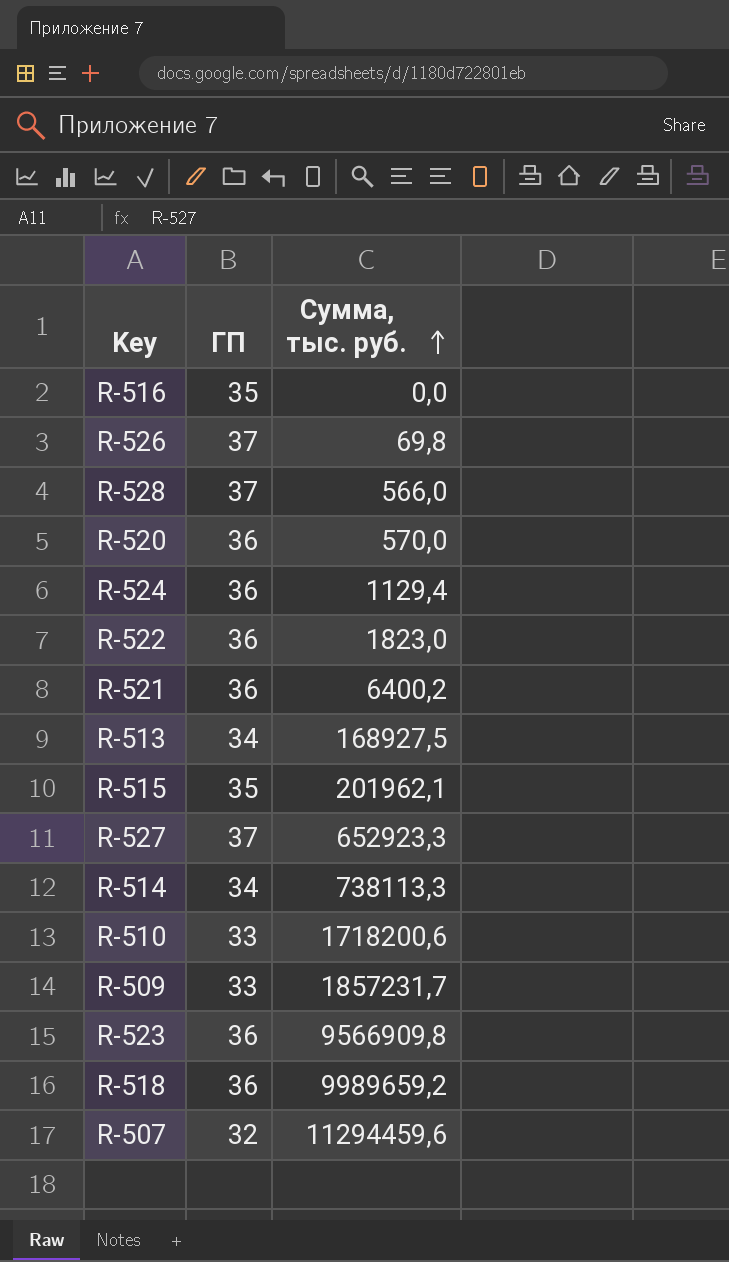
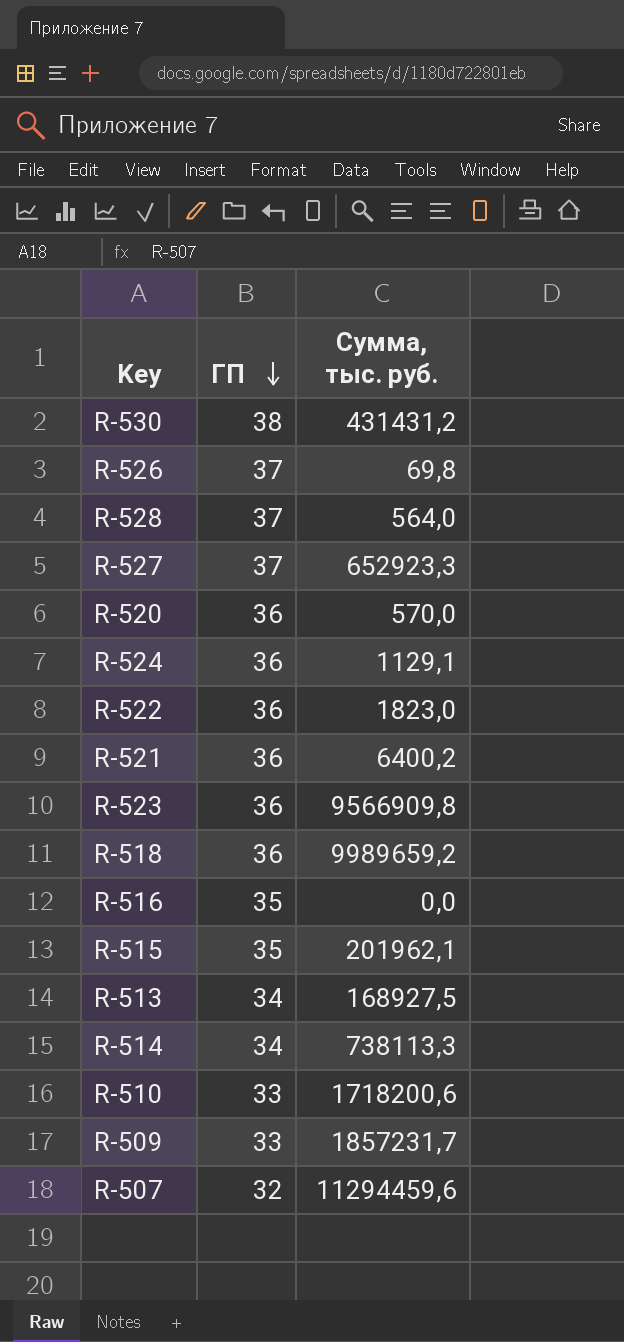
row order: Сумма, тыс. руб. ascending -> ГП descending
row R-530: none -> 38 | 431431,2
R-528 | Сумма, тыс. руб.: 566,0 -> 564,0
R-524 | Сумма, тыс. руб.: 1129,4 -> 1129,1

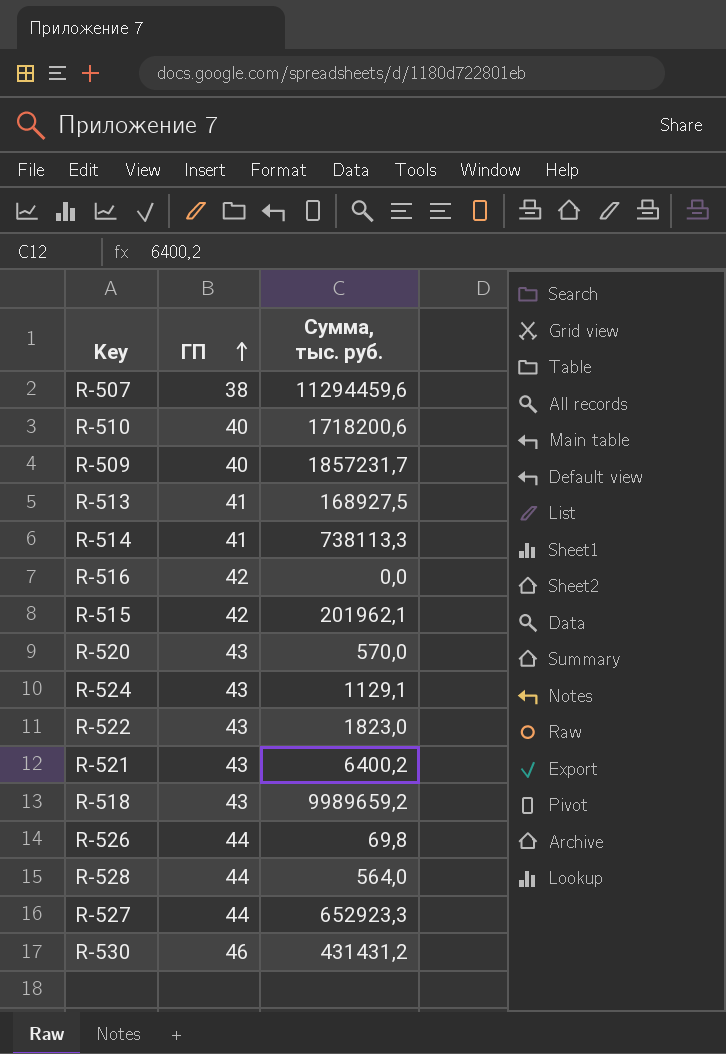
row order: ГП descending -> ГП ascending
row R-523: 36 | 9566909,8 -> none
R-507 | ГП: 32 -> 38
R-510 | ГП: 33 -> 40
R-509 | ГП: 33 -> 40
R-513 | ГП: 34 -> 41
R-514 | ГП: 34 -> 41
R-516 | ГП: 35 -> 42
R-515 | ГП: 35 -> 42
R-520 | ГП: 36 -> 43
R-524 | ГП: 36 -> 43
R-522 | ГП: 36 -> 43
R-521 | ГП: 36 -> 43
R-518 | ГП: 36 -> 43
R-526 | ГП: 37 -> 44
R-528 | ГП: 37 -> 44
R-527 | ГП: 37 -> 44
R-530 | ГП: 38 -> 46

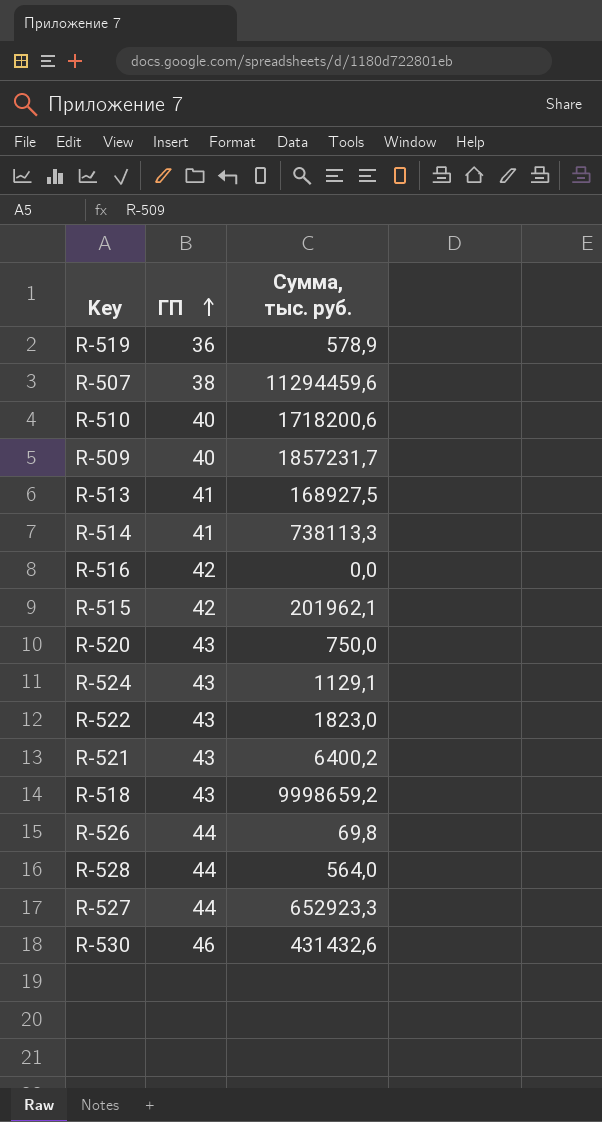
row R-519: none -> 36 | 578,9
R-520 | Сумма, тыс. руб.: 570,0 -> 750,0
R-518 | Сумма, тыс. руб.: 9989659,2 -> 9998659,2
R-530 | Сумма, тыс. руб.: 431431,2 -> 431432,6

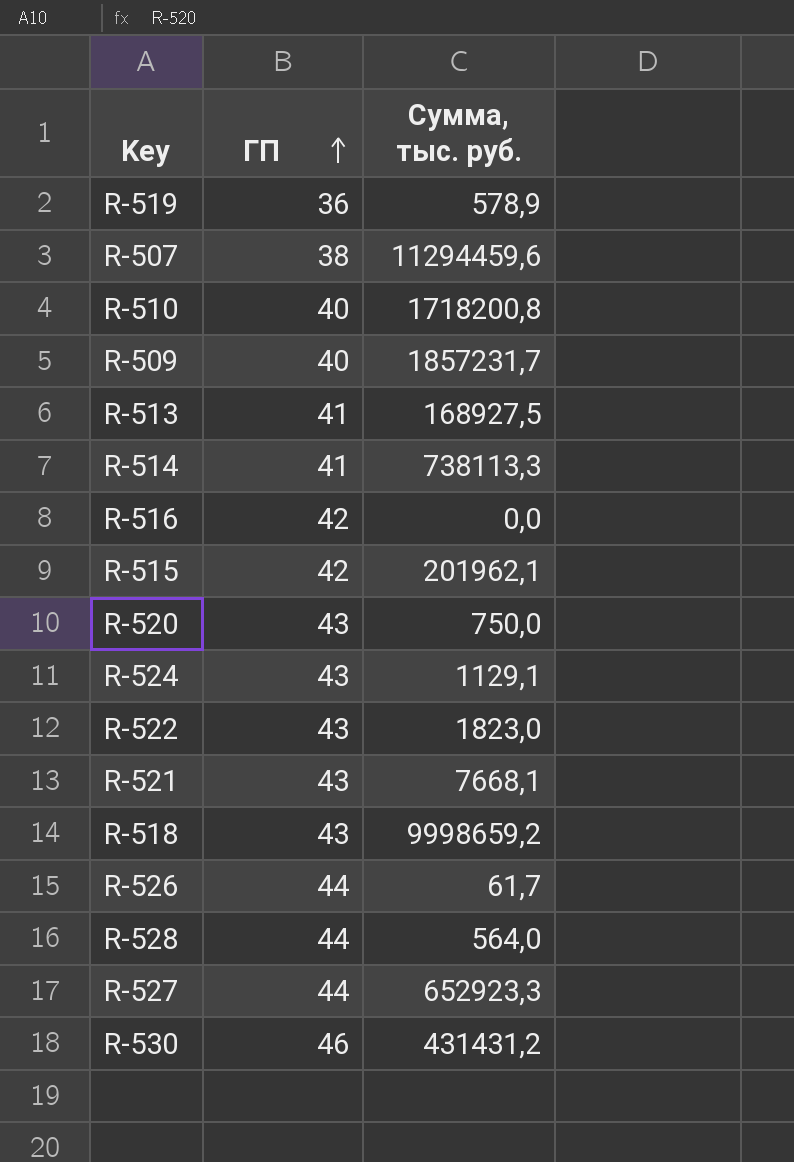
R-510 | Сумма, тыс. руб.: 1718200,6 -> 1718200,8
R-521 | Сумма, тыс. руб.: 6400,2 -> 7668,1
R-526 | Сумма, тыс. руб.: 69,8 -> 61,7
R-530 | Сумма, тыс. руб.: 431432,6 -> 431431,2

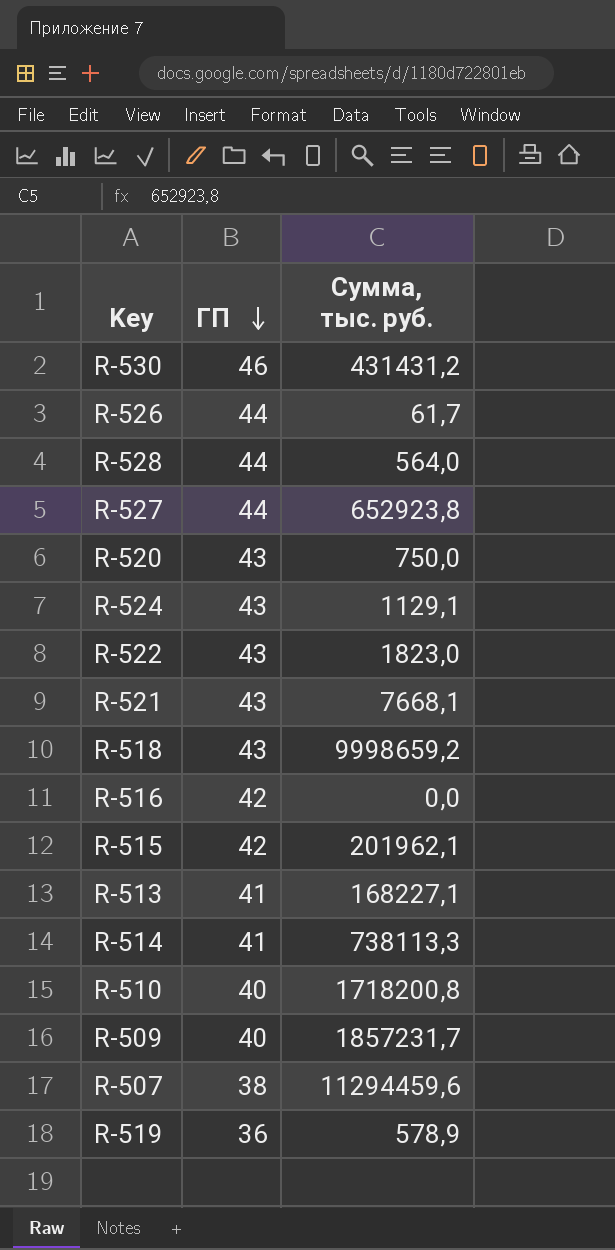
row order: ГП ascending -> ГП descending
R-527 | Сумма, тыс. руб.: 652923,3 -> 652923,8
R-513 | Сумма, тыс. руб.: 168927,5 -> 168227,1

